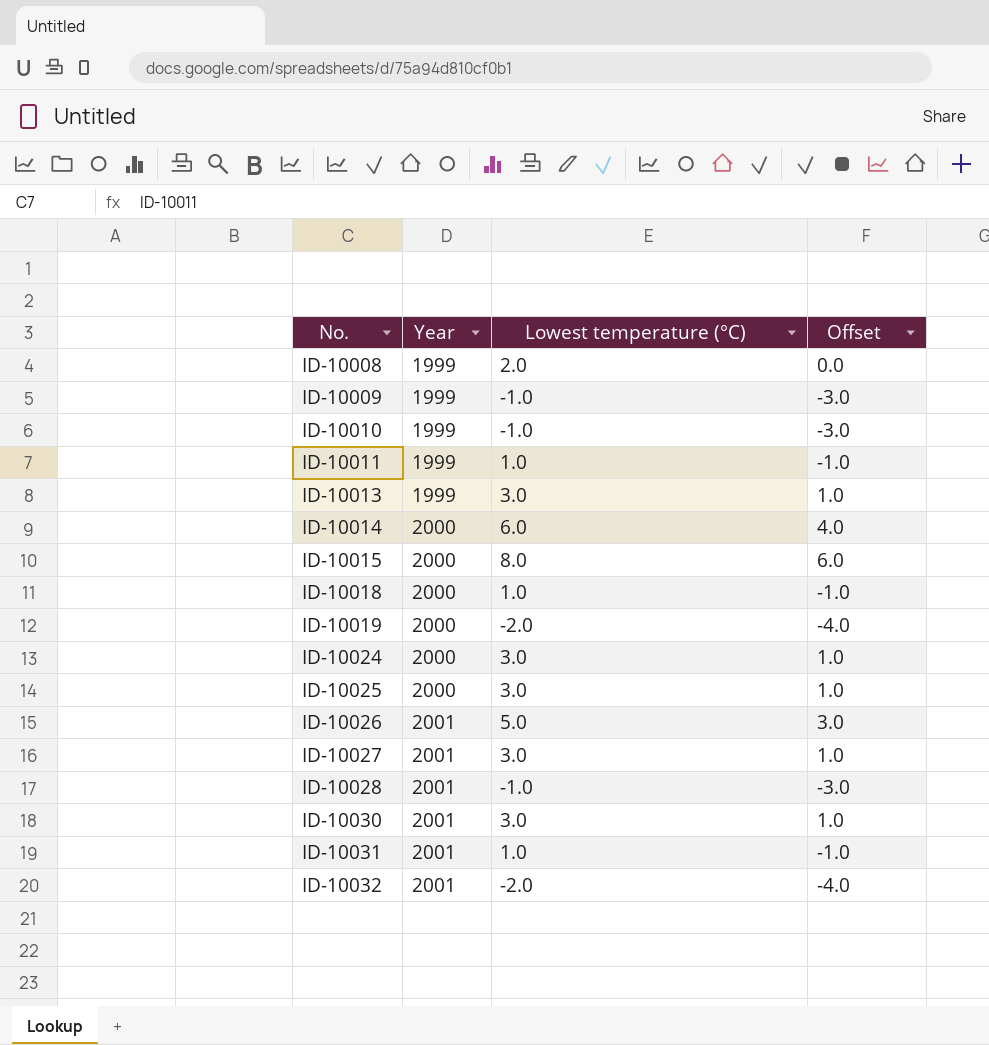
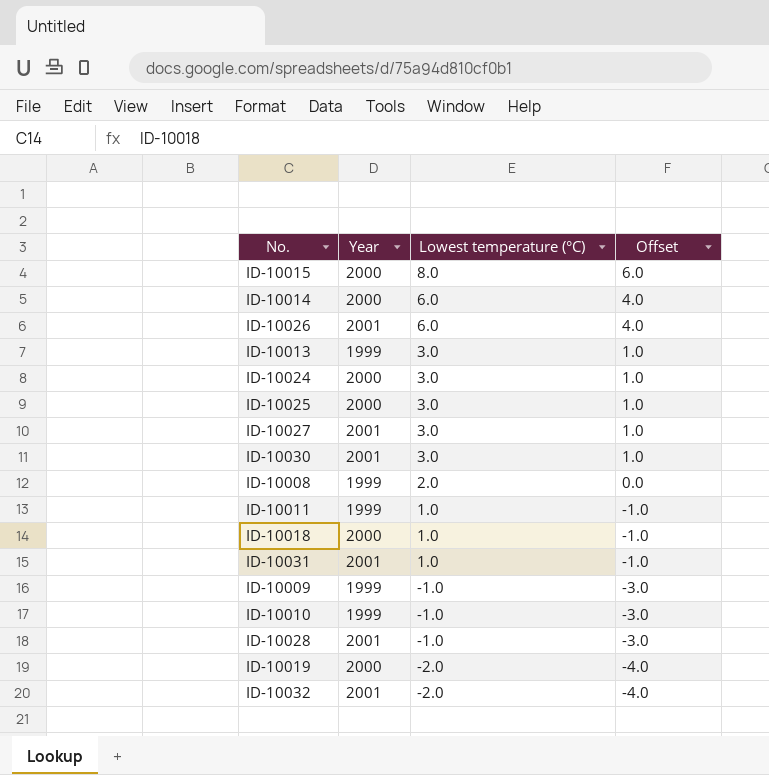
row order: No. ascending -> Lowest temperature (°C) descending
ID-10026 | Lowest temperature (°C): 5.0 -> 6.0
ID-10026 | Offset: 3.0 -> 4.0

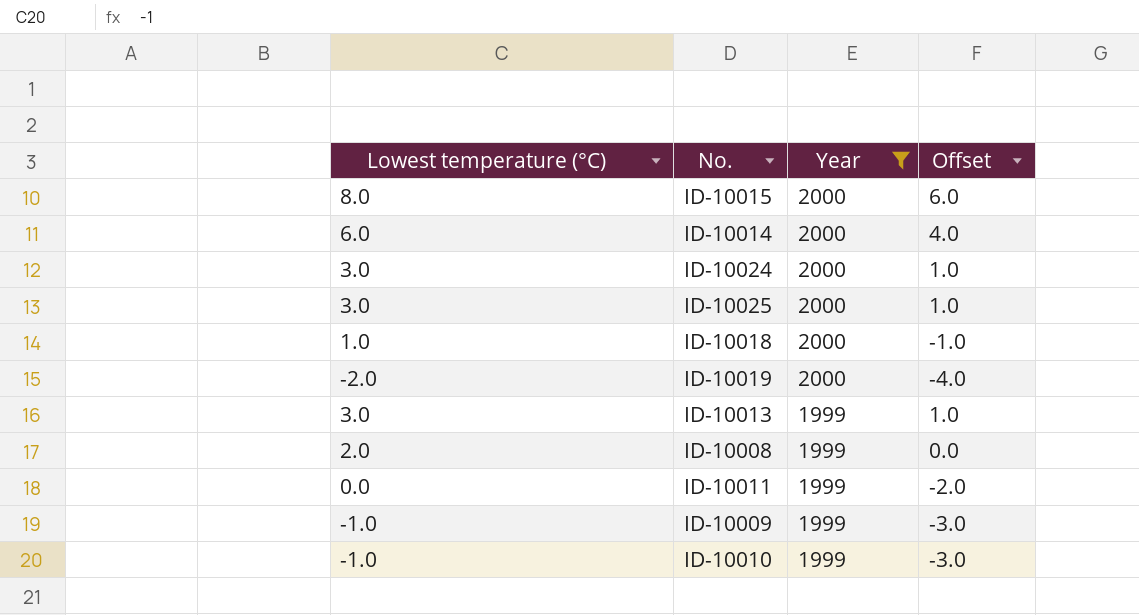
filter: none -> Year != 2001
row order: Lowest temperature (°C) descending -> Year descending
column Lowest temperature (°C) | position: 3 -> 1
ID-10011 | Lowest temperature (°C): 1.0 -> 0.0
ID-10011 | Offset: -1.0 -> -2.0

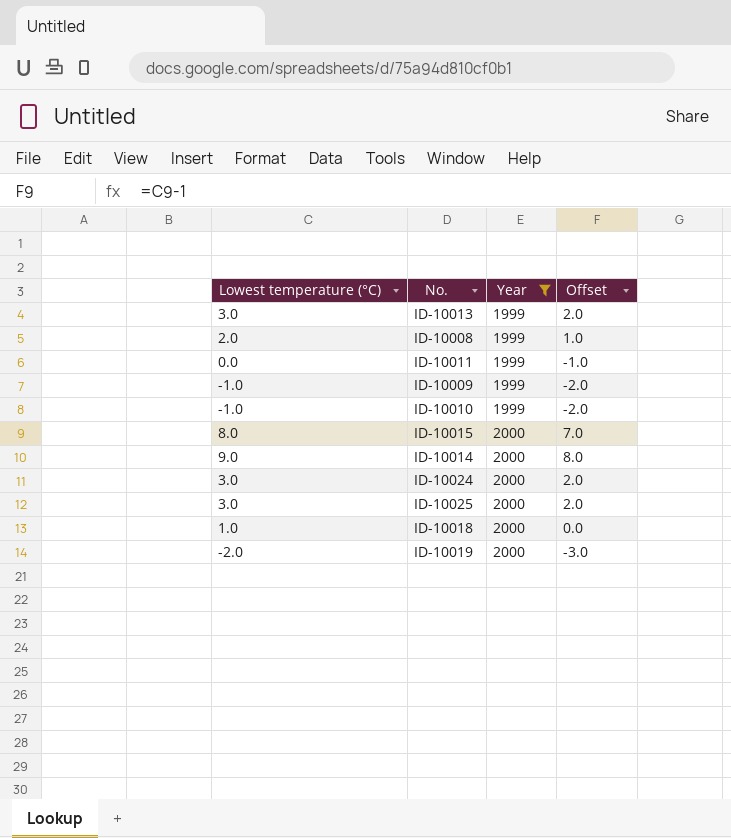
row order: Year descending -> Year ascending
column Offset | formula: [Lowest temperature (°C)] - 2 -> [Lowest temperature (°C)] - 1
ID-10014 | Lowest temperature (°C): 6.0 -> 9.0

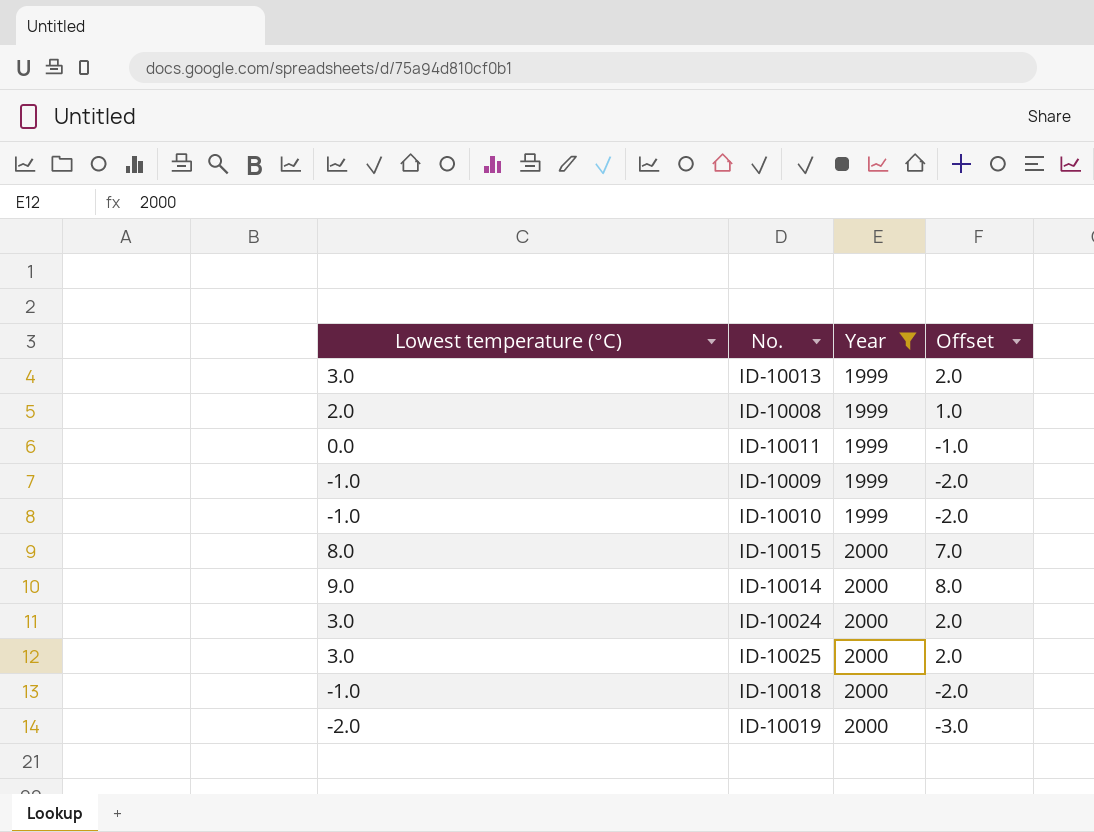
ID-10018 | Lowest temperature (°C): 1.0 -> -1.0
ID-10018 | Offset: 0.0 -> -2.0

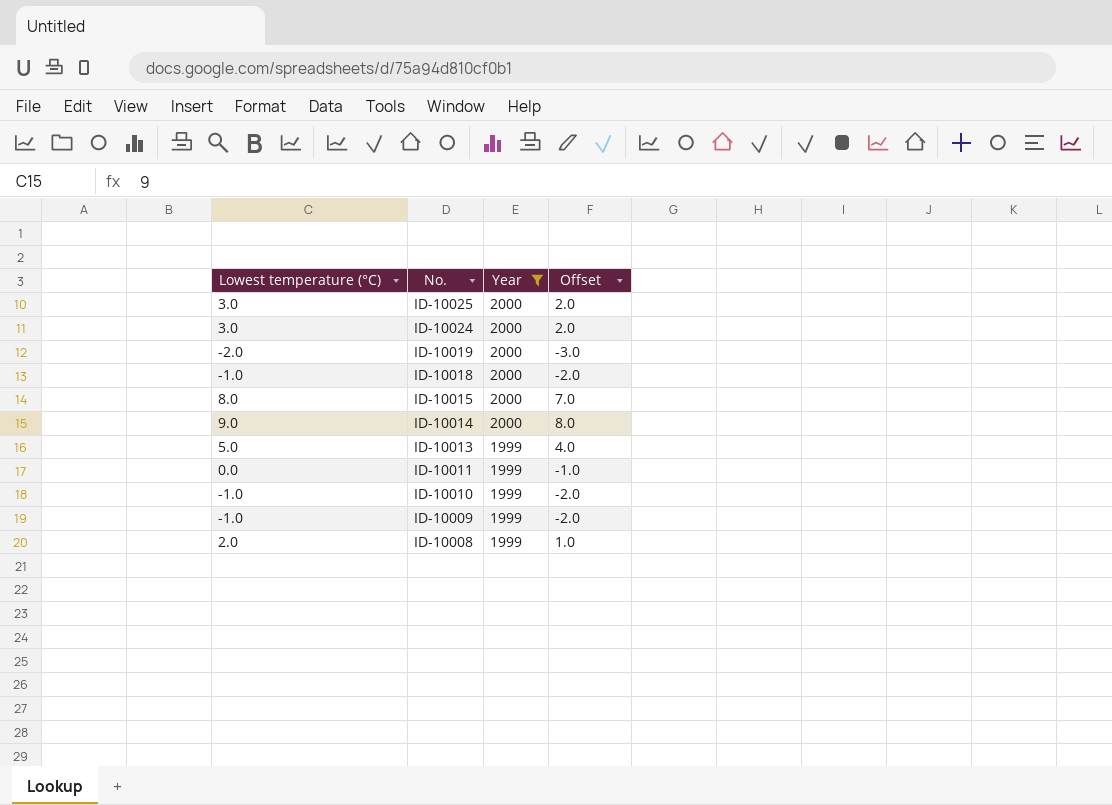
row order: Year ascending -> No. descending
ID-10013 | Lowest temperature (°C): 3.0 -> 5.0
ID-10013 | Offset: 2.0 -> 4.0

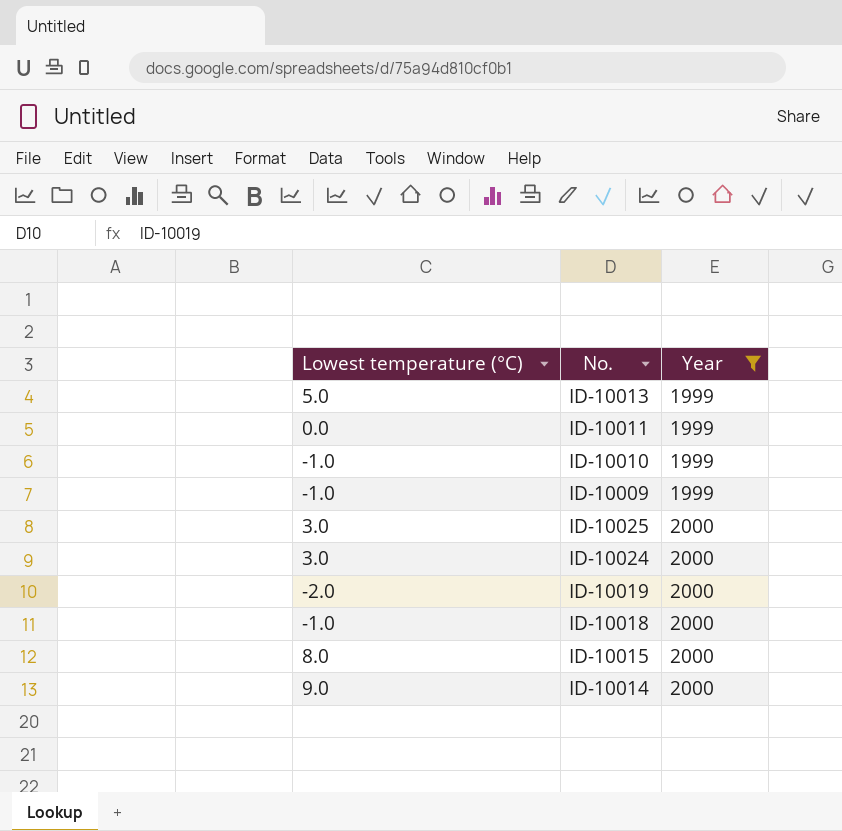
row order: No. descending -> Year ascending
column Offset | formula: [Lowest temperature (°C)] - 1 -> none
row ID-10008: 2.0 | 1999 | 1.0 -> none

